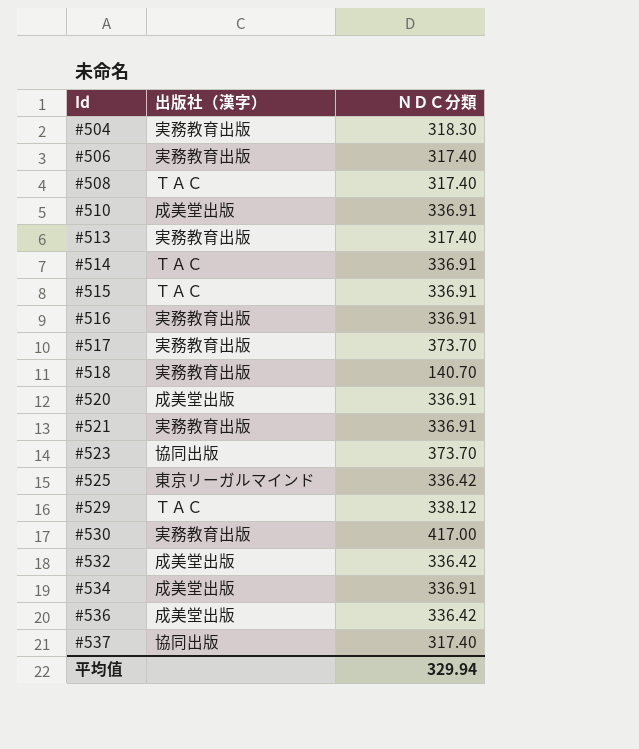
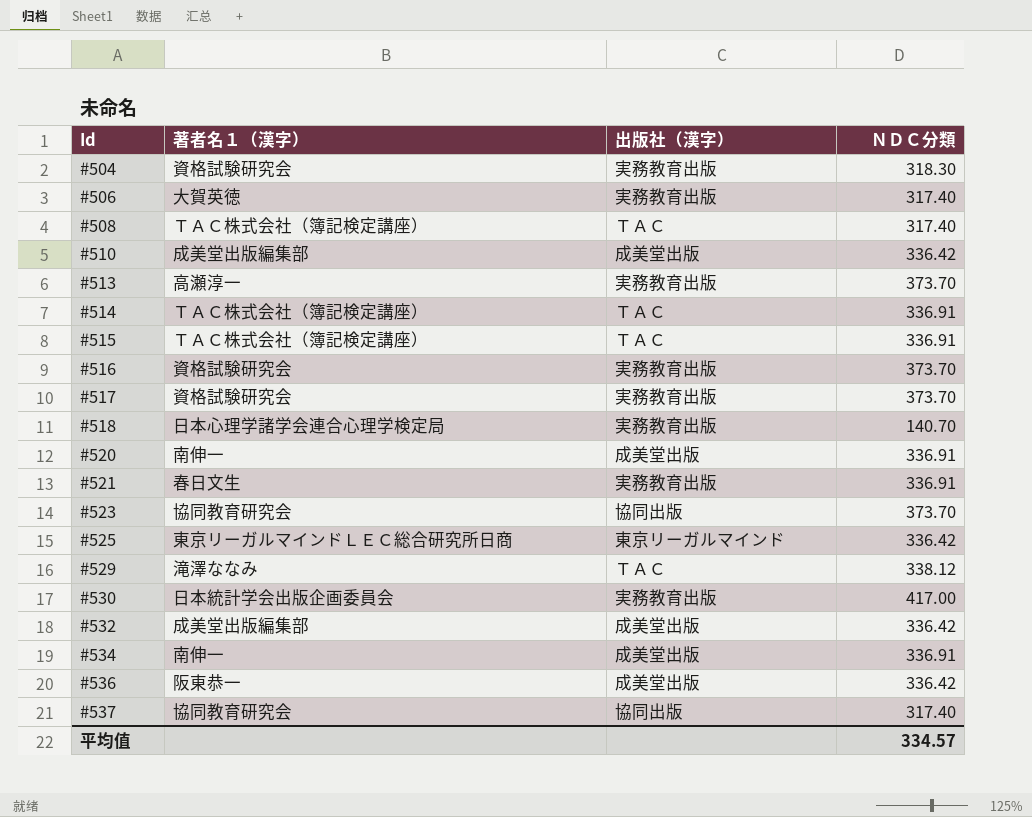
column 著者名１（漢字） | position: none -> 2
#510 | ＮＤＣ分類: 336.91 -> 336.42
#513 | ＮＤＣ分類: 317.40 -> 373.70
#516 | ＮＤＣ分類: 336.91 -> 373.70
平均值 | ＮＤＣ分類: 329.94 -> 334.57

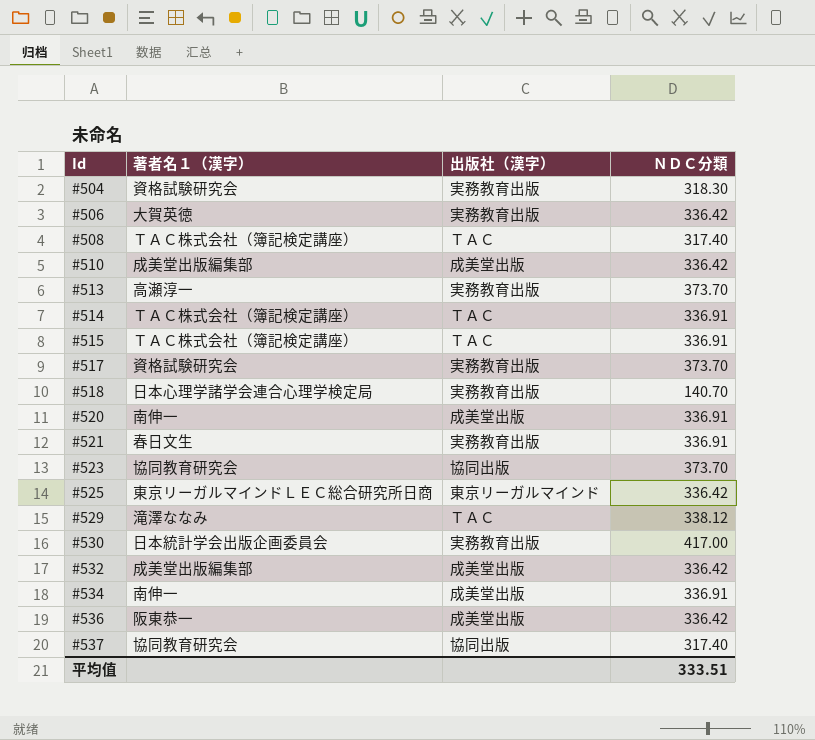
row #516: 資格試験研究会 | 実務教育出版 | 373.70 -> none
#506 | ＮＤＣ分類: 317.40 -> 336.42
平均值 | ＮＤＣ分類: 334.57 -> 333.51

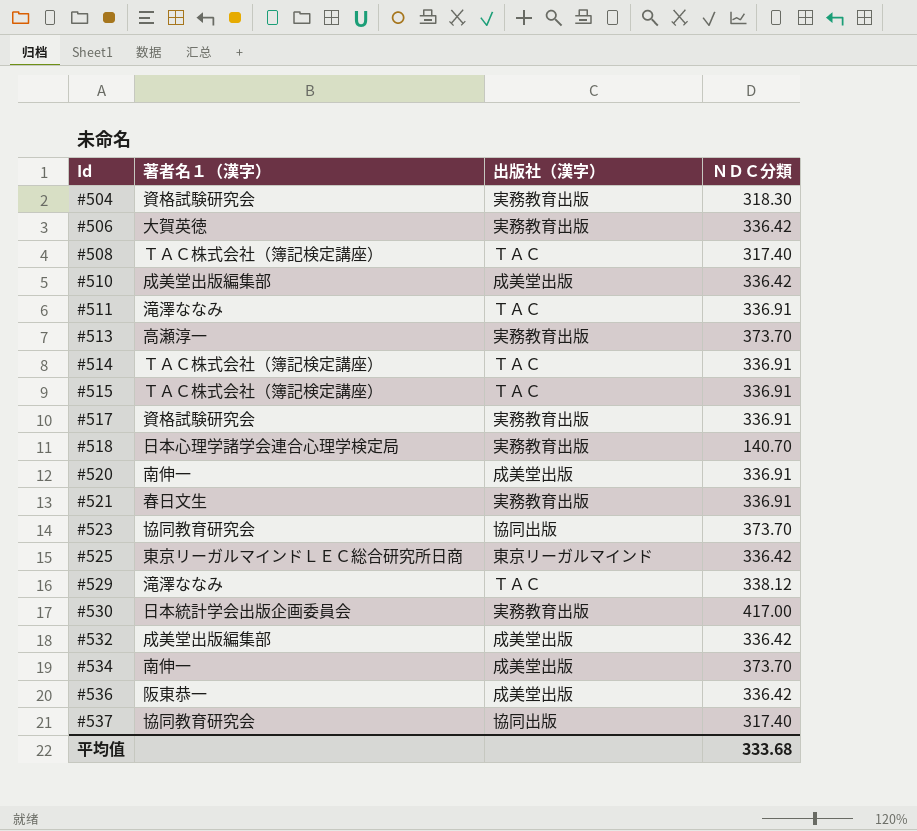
row #511: none -> 滝澤ななみ | ＴＡＣ | 336.91
#517 | ＮＤＣ分類: 373.70 -> 336.91
#534 | ＮＤＣ分類: 336.91 -> 373.70
平均值 | ＮＤＣ分類: 333.51 -> 333.68

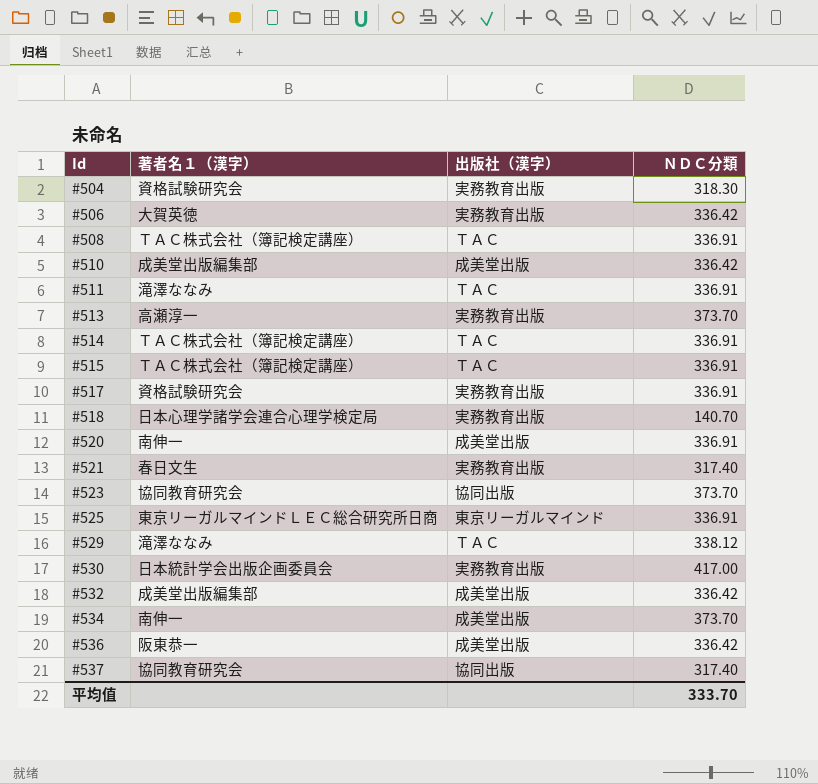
#508 | ＮＤＣ分類: 317.40 -> 336.91
#521 | ＮＤＣ分類: 336.91 -> 317.40
#525 | ＮＤＣ分類: 336.42 -> 336.91
平均值 | ＮＤＣ分類: 333.68 -> 333.70

